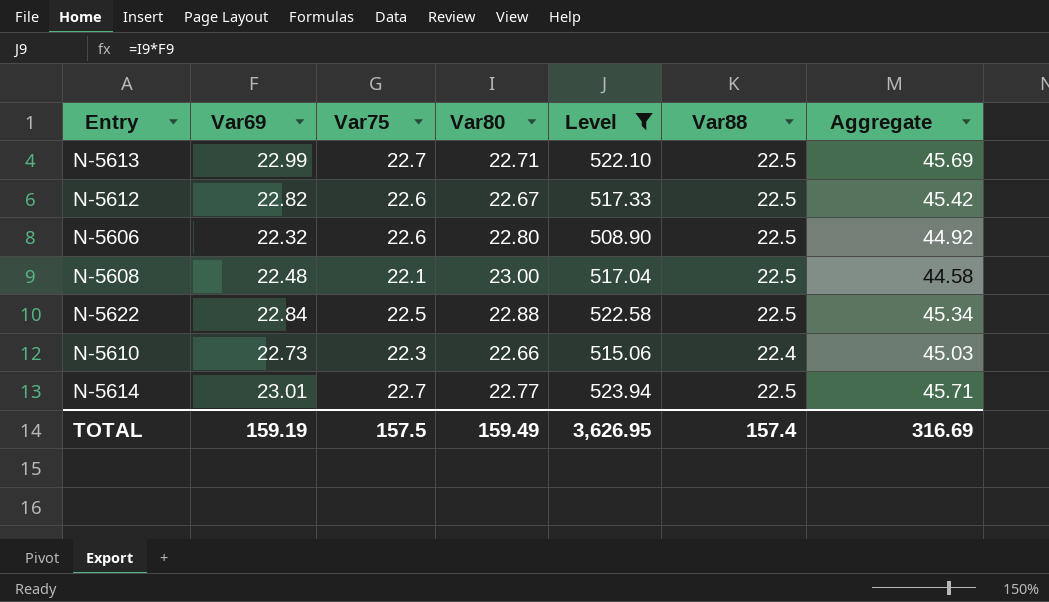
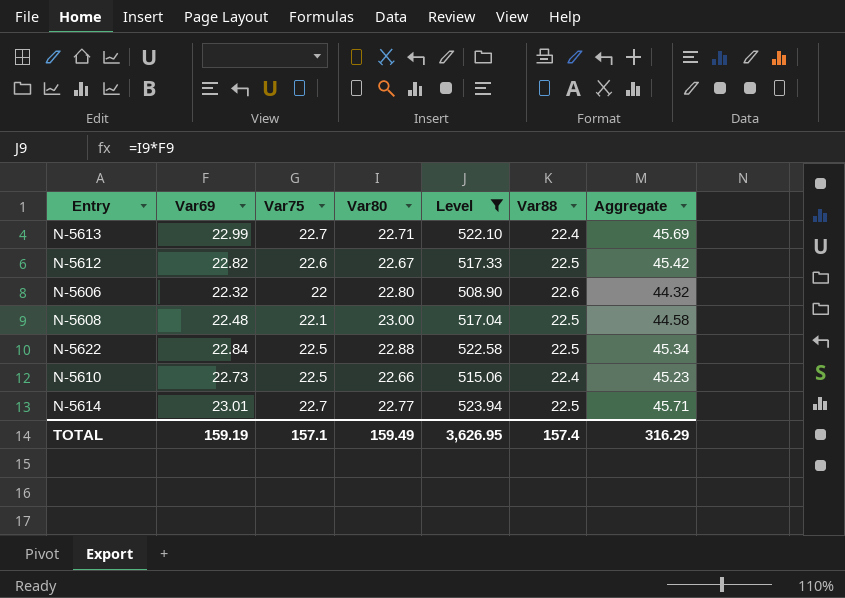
N-5613 | Var88: 22.5 -> 22.4
N-5606 | Var75: 22.6 -> 22
N-5606 | Var88: 22.5 -> 22.6
N-5606 | Aggregate: 44.92 -> 44.32
N-5610 | Var75: 22.3 -> 22.5
N-5610 | Aggregate: 45.03 -> 45.23
TOTAL | Var75: 157.5 -> 157.1
TOTAL | Aggregate: 316.69 -> 316.29

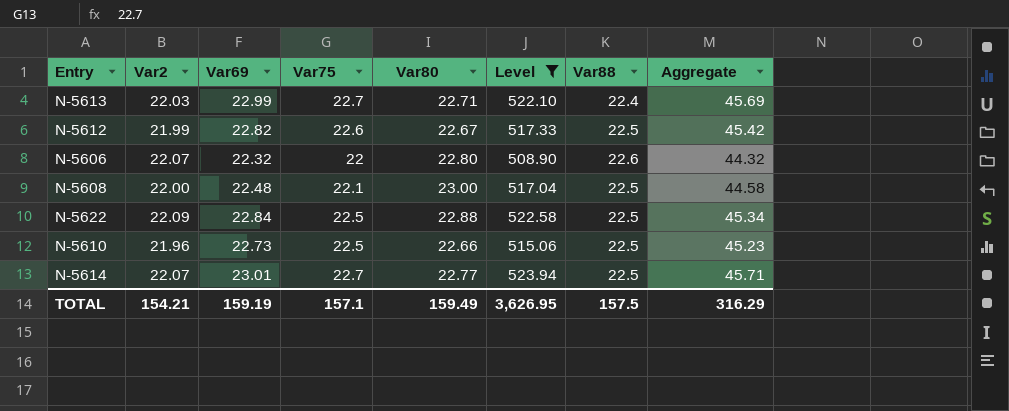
column Var2 | position: none -> 2
N-5610 | Var88: 22.4 -> 22.5
TOTAL | Var88: 157.4 -> 157.5

